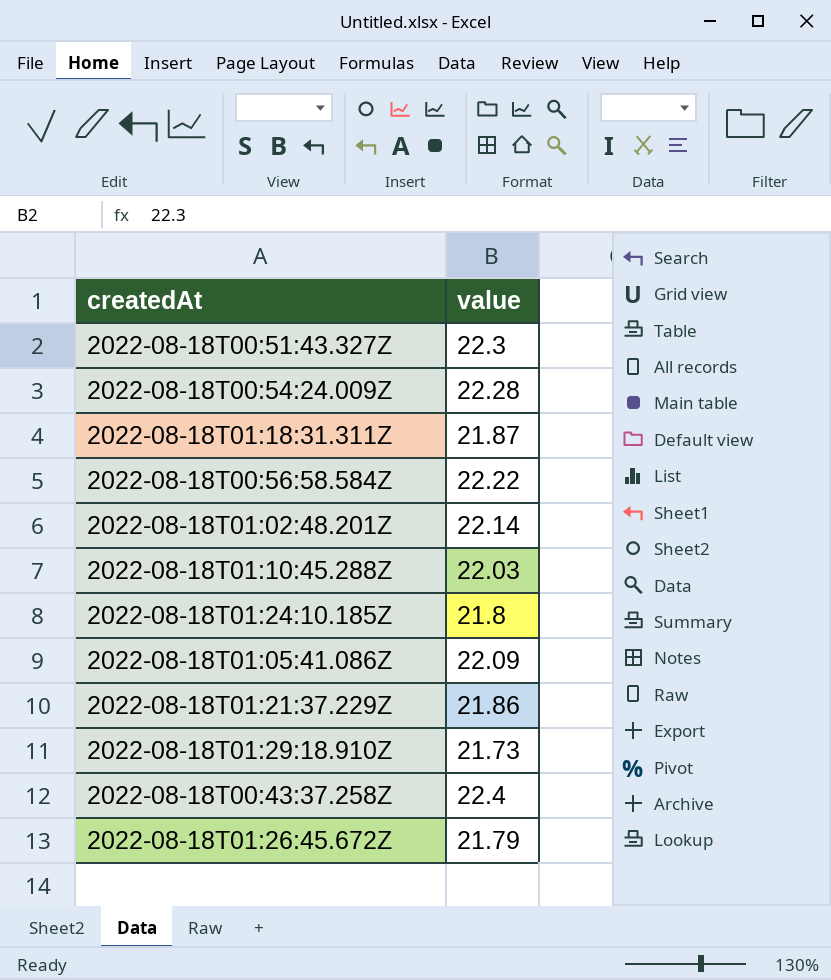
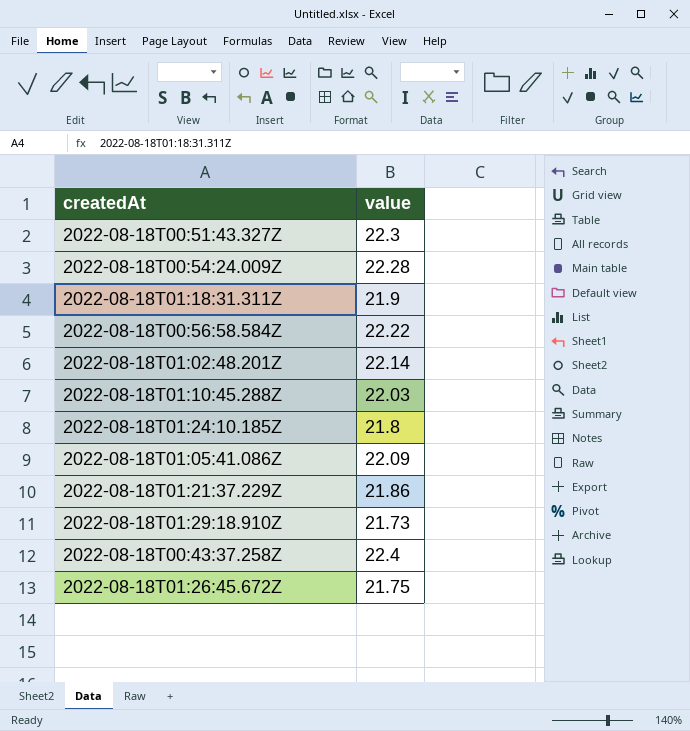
2022-08-18T01:18:31.311Z | value: 21.87 -> 21.9
2022-08-18T01:26:45.672Z | value: 21.79 -> 21.75

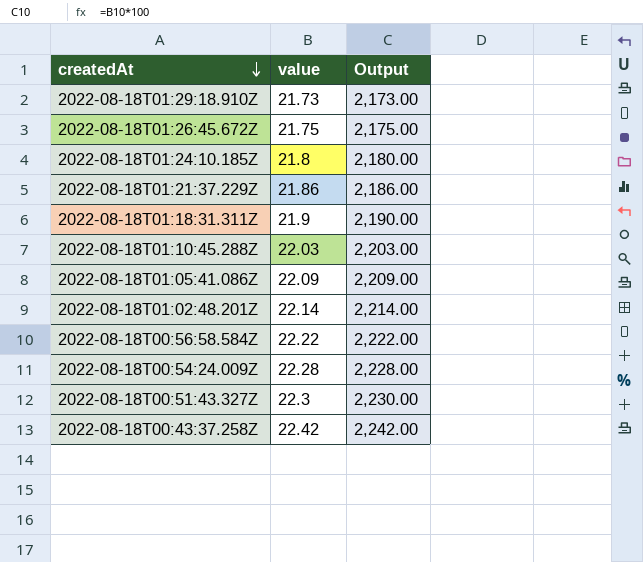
row order: none -> createdAt descending
column Output | formula: none -> [value] * 100
2022-08-18T00:43:37.258Z | value: 22.4 -> 22.42

